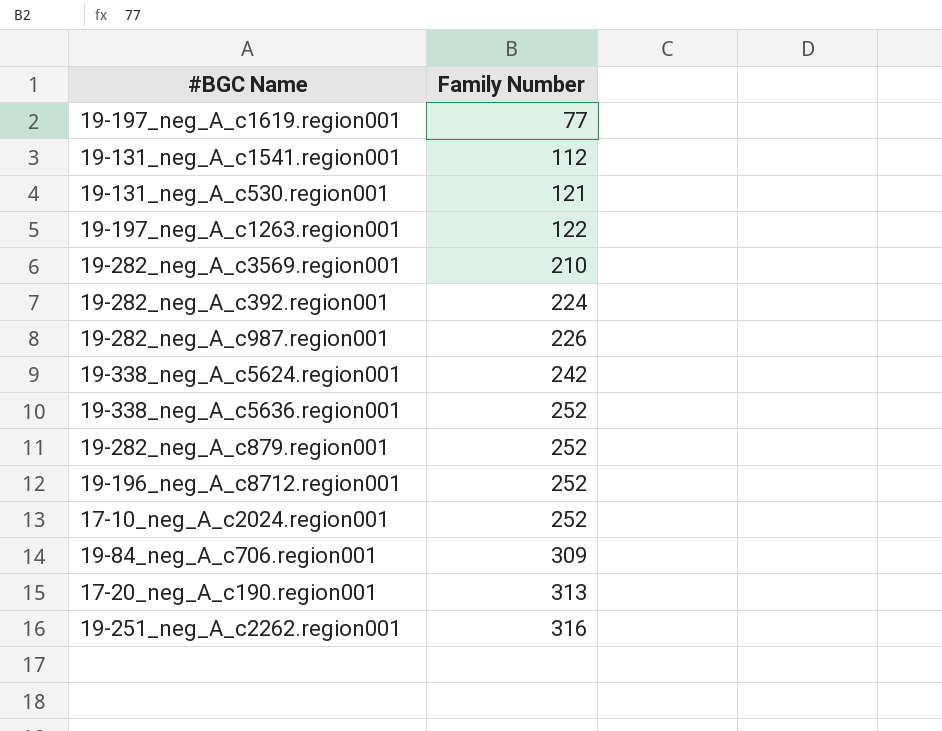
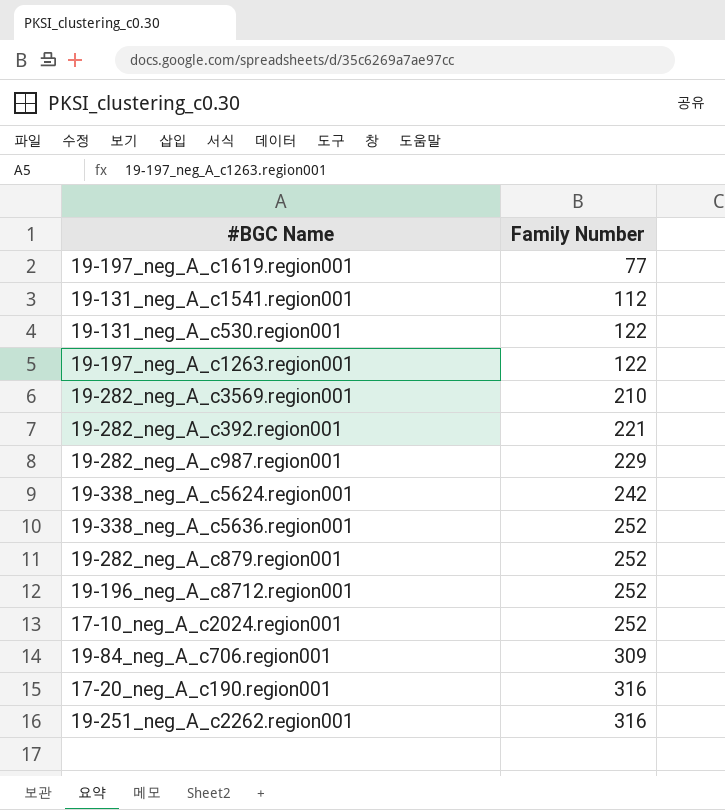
19-131_neg_A_c530.region001 | Family Number: 121 -> 122
19-282_neg_A_c392.region001 | Family Number: 224 -> 221
19-282_neg_A_c987.region001 | Family Number: 226 -> 229
17-20_neg_A_c190.region001 | Family Number: 313 -> 316

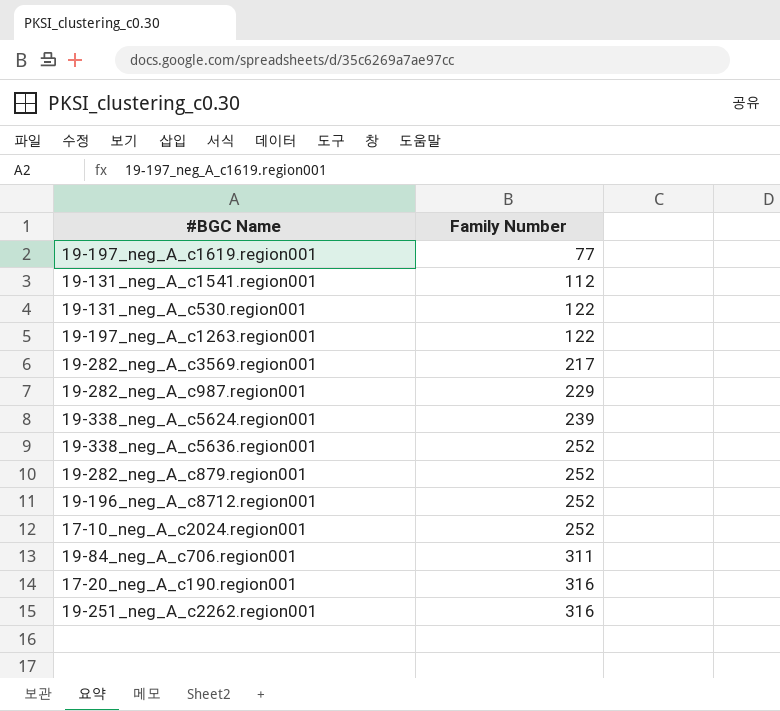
row 19-282_neg_A_c392.region001: 221 -> none
19-282_neg_A_c3569.region001 | Family Number: 210 -> 217
19-338_neg_A_c5624.region001 | Family Number: 242 -> 239
19-84_neg_A_c706.region001 | Family Number: 309 -> 311

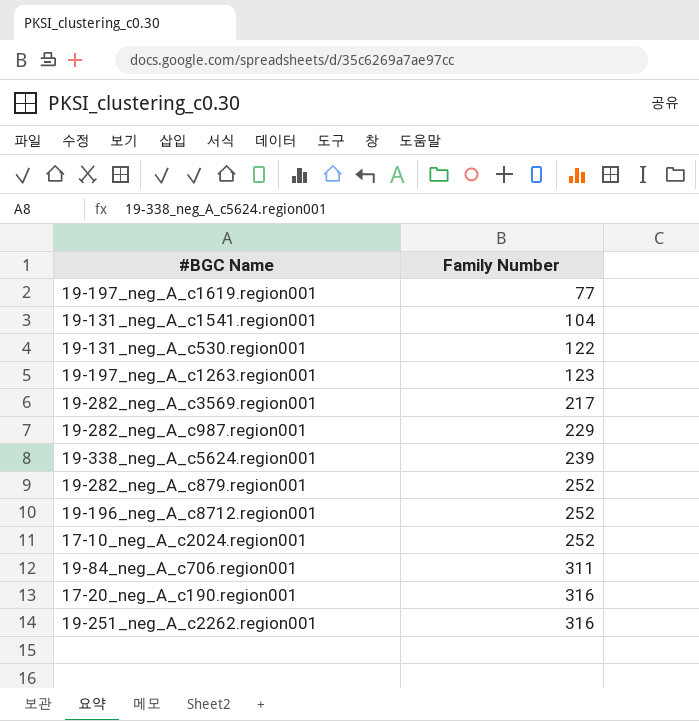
row 19-338_neg_A_c5636.region001: 252 -> none
19-131_neg_A_c1541.region001 | Family Number: 112 -> 104
19-197_neg_A_c1263.region001 | Family Number: 122 -> 123

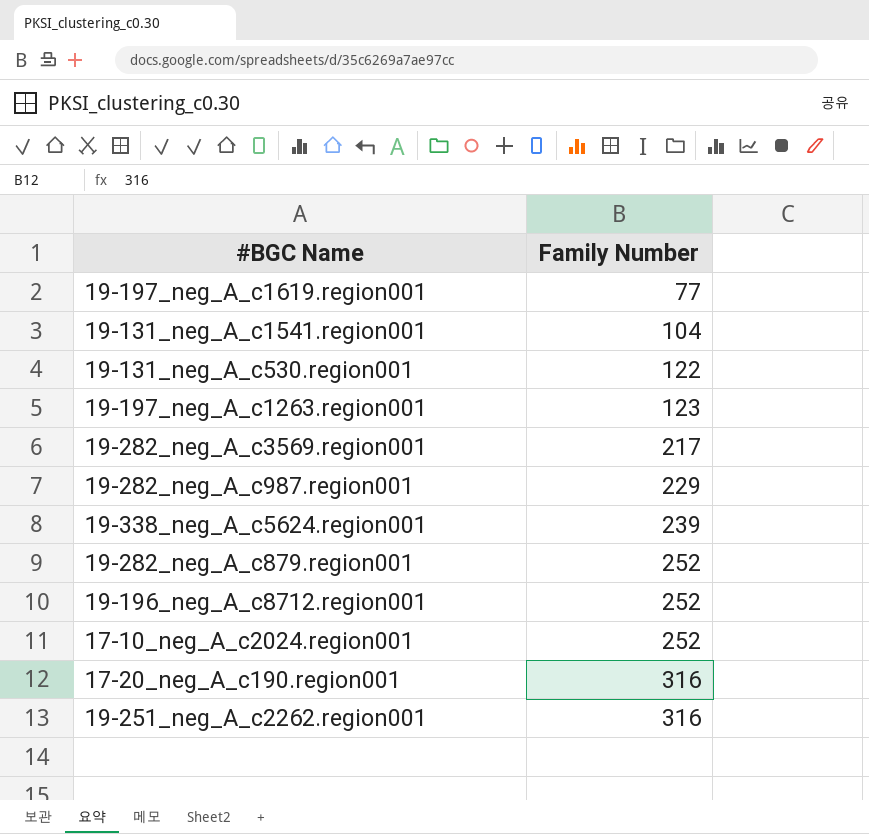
row 19-84_neg_A_c706.region001: 311 -> none

